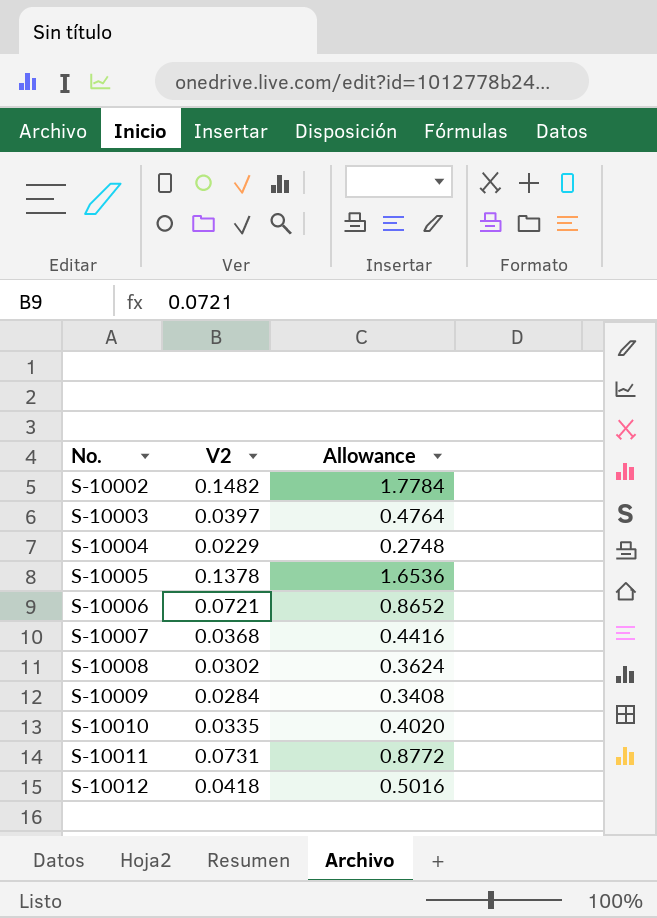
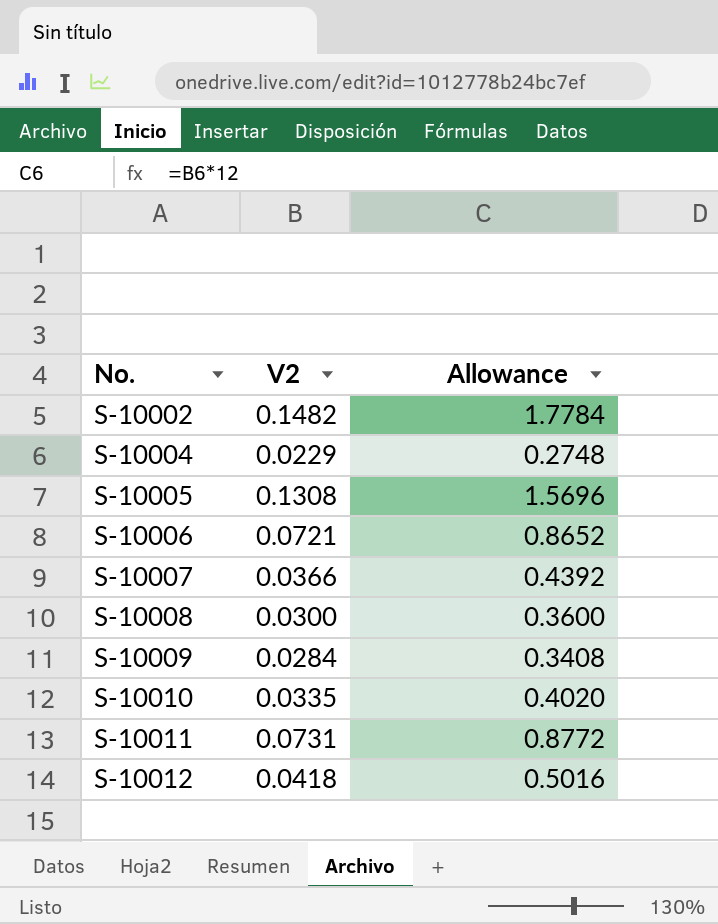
row S-10003: 0.0397 | 0.4764 -> none
S-10005 | V2: 0.1378 -> 0.1308
S-10005 | Allowance: 1.6536 -> 1.5696
S-10007 | V2: 0.0368 -> 0.0366
S-10007 | Allowance: 0.4416 -> 0.4392
S-10008 | V2: 0.0302 -> 0.0300
S-10008 | Allowance: 0.3624 -> 0.3600

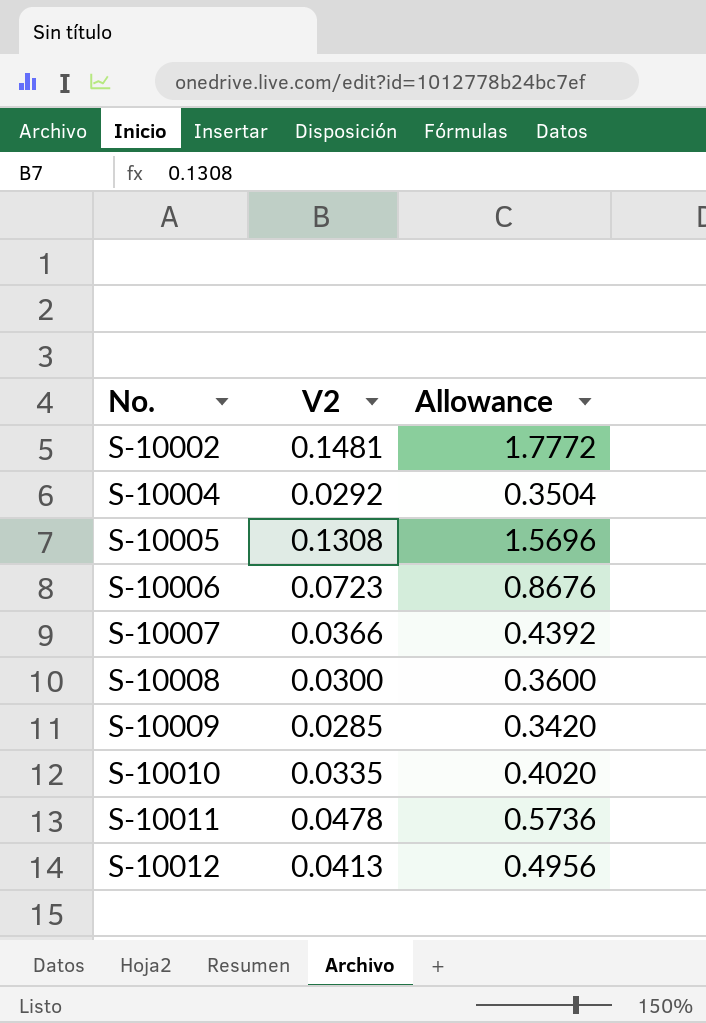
S-10002 | V2: 0.1482 -> 0.1481
S-10002 | Allowance: 1.7784 -> 1.7772
S-10004 | V2: 0.0229 -> 0.0292
S-10004 | Allowance: 0.2748 -> 0.3504
S-10006 | V2: 0.0721 -> 0.0723
S-10006 | Allowance: 0.8652 -> 0.8676
S-10009 | V2: 0.0284 -> 0.0285
S-10009 | Allowance: 0.3408 -> 0.3420
S-10011 | V2: 0.0731 -> 0.0478
S-10011 | Allowance: 0.8772 -> 0.5736
S-10012 | V2: 0.0418 -> 0.0413
S-10012 | Allowance: 0.5016 -> 0.4956

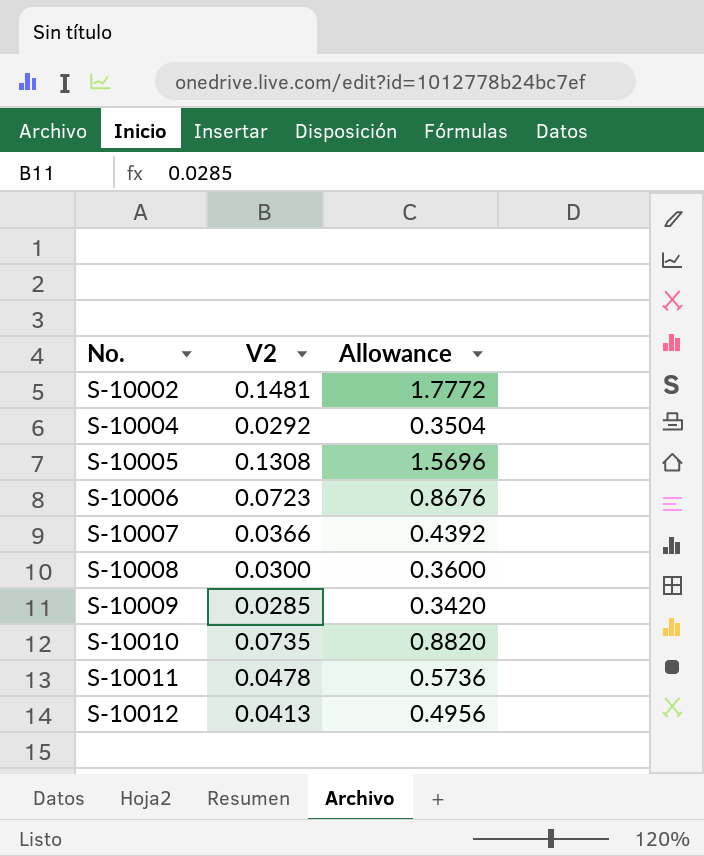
S-10010 | V2: 0.0335 -> 0.0735
S-10010 | Allowance: 0.4020 -> 0.8820

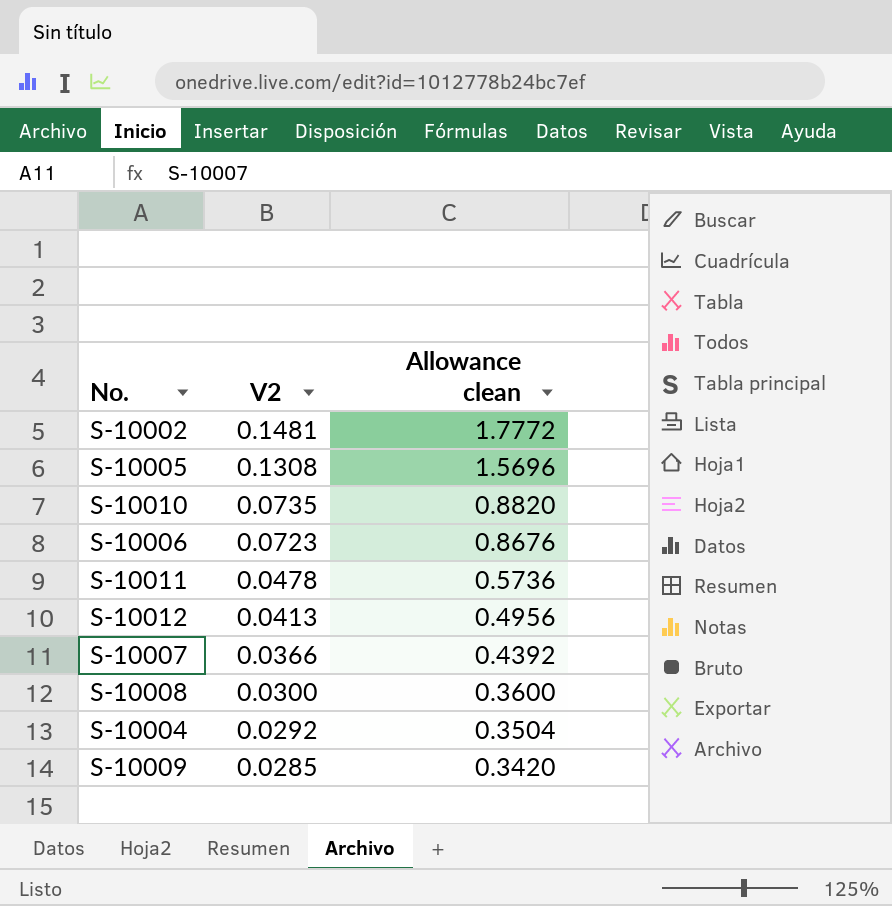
row order: No. ascending -> V2 descending
column name: Allowance -> Allowance clean

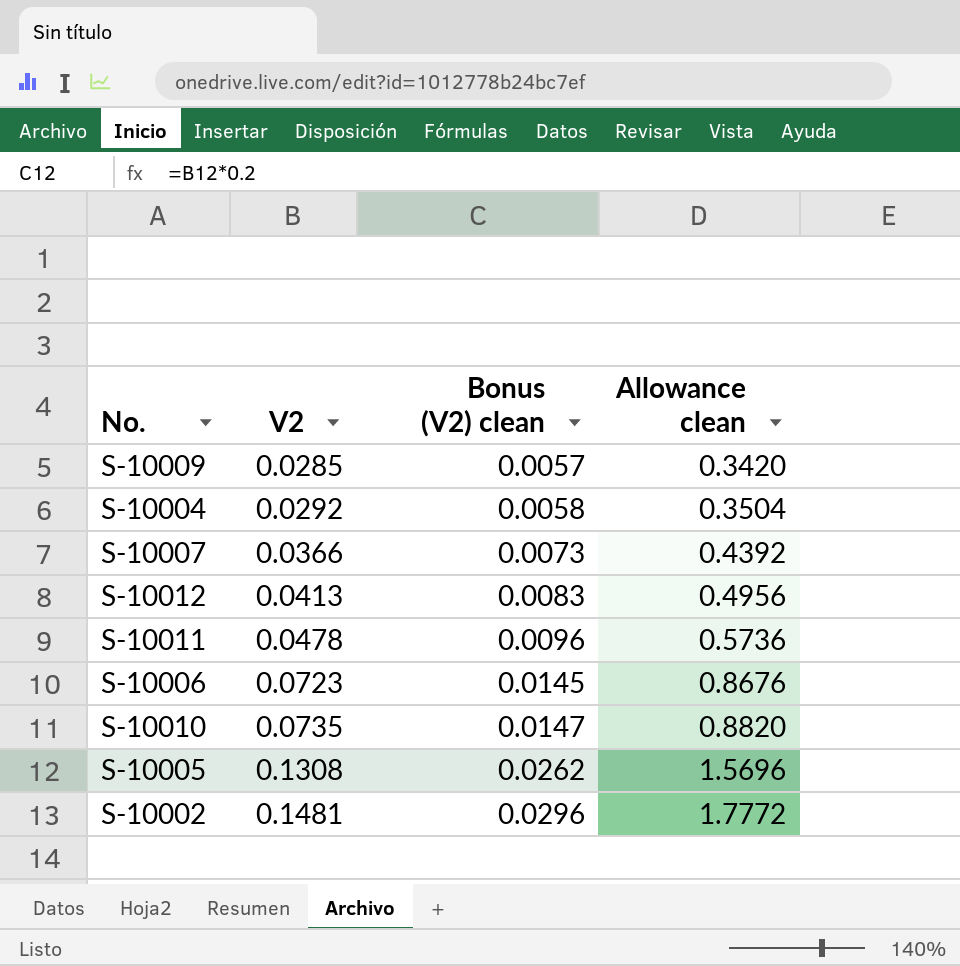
row order: V2 descending -> V2 ascending
column Bonus (V2) clean | formula: none -> [V2] * 0.2
row S-10008: 0.0300 | 0.3600 -> none

